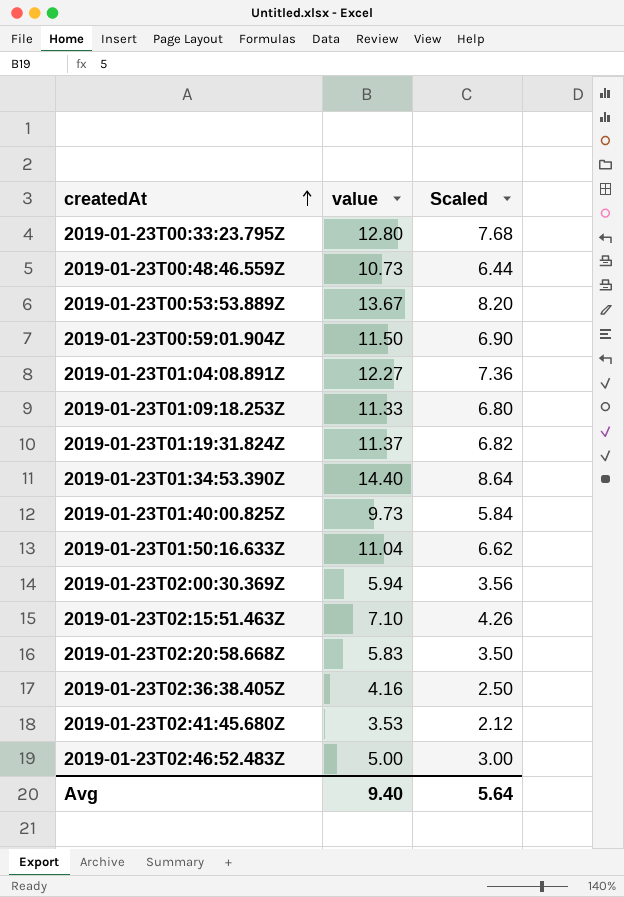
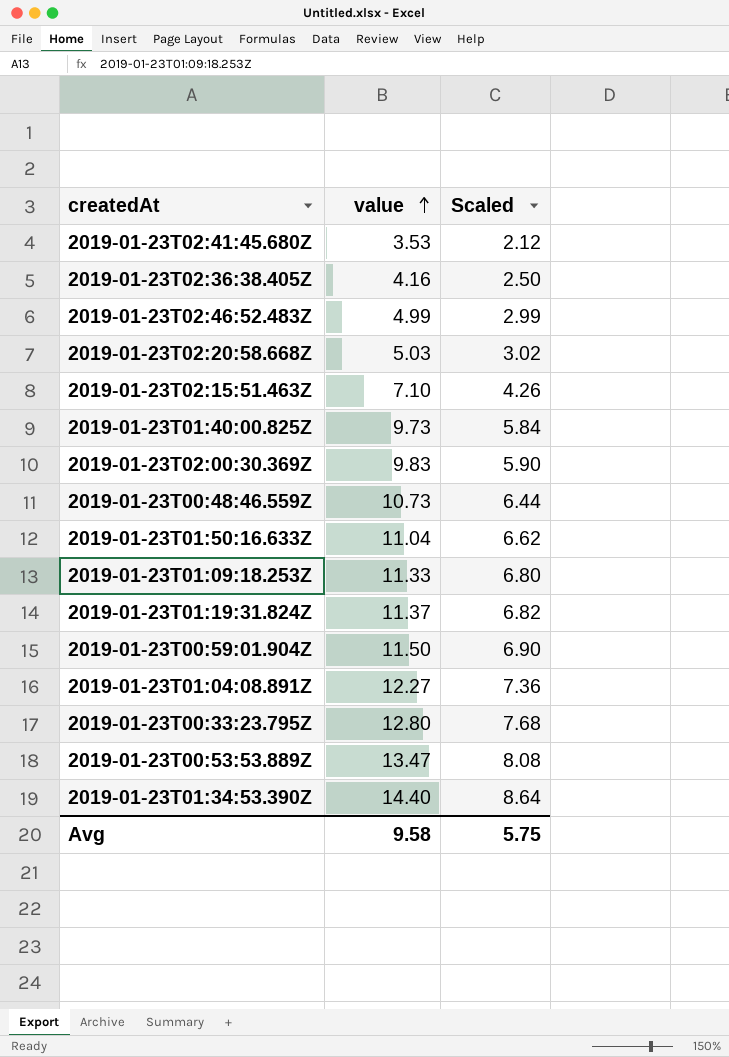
row order: createdAt ascending -> value ascending
2019-01-23T02:46:52.483Z | value: 5.00 -> 4.99
2019-01-23T02:46:52.483Z | Scaled: 3.00 -> 2.99
2019-01-23T02:20:58.668Z | value: 5.83 -> 5.03
2019-01-23T02:20:58.668Z | Scaled: 3.50 -> 3.02
2019-01-23T02:00:30.369Z | value: 5.94 -> 9.83
2019-01-23T02:00:30.369Z | Scaled: 3.56 -> 5.90
2019-01-23T00:53:53.889Z | value: 13.67 -> 13.47
2019-01-23T00:53:53.889Z | Scaled: 8.20 -> 8.08
Avg | value: 9.40 -> 9.58
Avg | Scaled: 5.64 -> 5.75

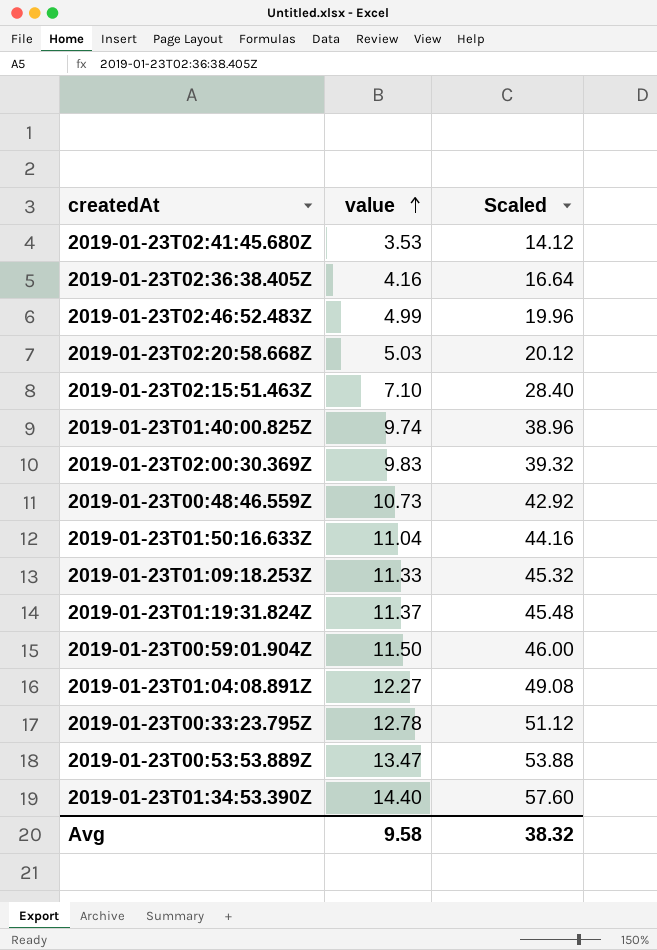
column Scaled | formula: [value] * 0.6 -> [value] * 4
2019-01-23T01:40:00.825Z | value: 9.73 -> 9.74
2019-01-23T00:33:23.795Z | value: 12.80 -> 12.78
Avg | Scaled: 5.75 -> 38.32

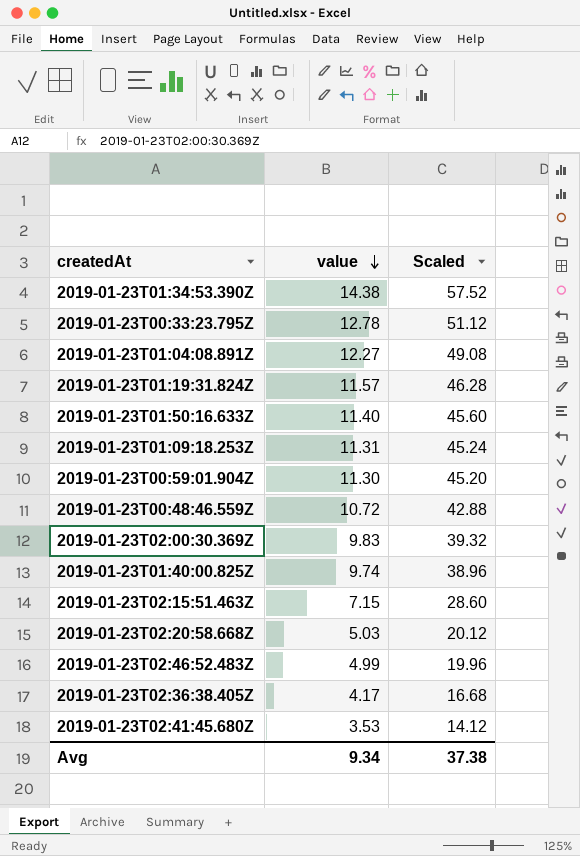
row order: value ascending -> value descending
row 2019-01-23T00:53:53.889Z: 13.47 | 53.88 -> none
2019-01-23T01:34:53.390Z | value: 14.40 -> 14.38
2019-01-23T01:34:53.390Z | Scaled: 57.60 -> 57.52
2019-01-23T01:19:31.824Z | value: 11.37 -> 11.57
2019-01-23T01:19:31.824Z | Scaled: 45.48 -> 46.28
2019-01-23T01:50:16.633Z | value: 11.04 -> 11.40
2019-01-23T01:50:16.633Z | Scaled: 44.16 -> 45.60
2019-01-23T01:09:18.253Z | value: 11.33 -> 11.31
2019-01-23T01:09:18.253Z | Scaled: 45.32 -> 45.24
2019-01-23T00:59:01.904Z | value: 11.50 -> 11.30
2019-01-23T00:59:01.904Z | Scaled: 46.00 -> 45.20
2019-01-23T00:48:46.559Z | value: 10.73 -> 10.72
2019-01-23T00:48:46.559Z | Scaled: 42.92 -> 42.88
2019-01-23T02:15:51.463Z | value: 7.10 -> 7.15
2019-01-23T02:15:51.463Z | Scaled: 28.40 -> 28.60
2019-01-23T02:36:38.405Z | value: 4.16 -> 4.17
2019-01-23T02:36:38.405Z | Scaled: 16.64 -> 16.68
Avg | value: 9.58 -> 9.34
Avg | Scaled: 38.32 -> 37.38

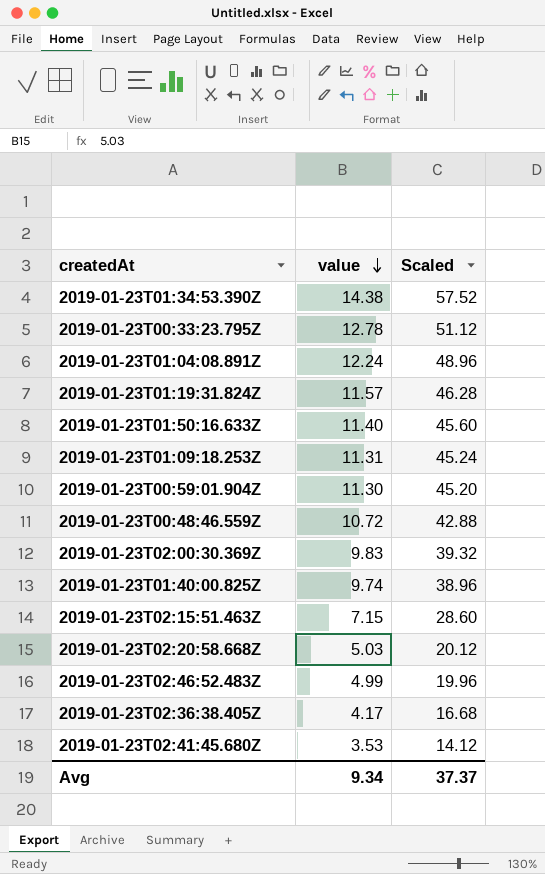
2019-01-23T01:04:08.891Z | value: 12.27 -> 12.24
2019-01-23T01:04:08.891Z | Scaled: 49.08 -> 48.96
Avg | Scaled: 37.38 -> 37.37

